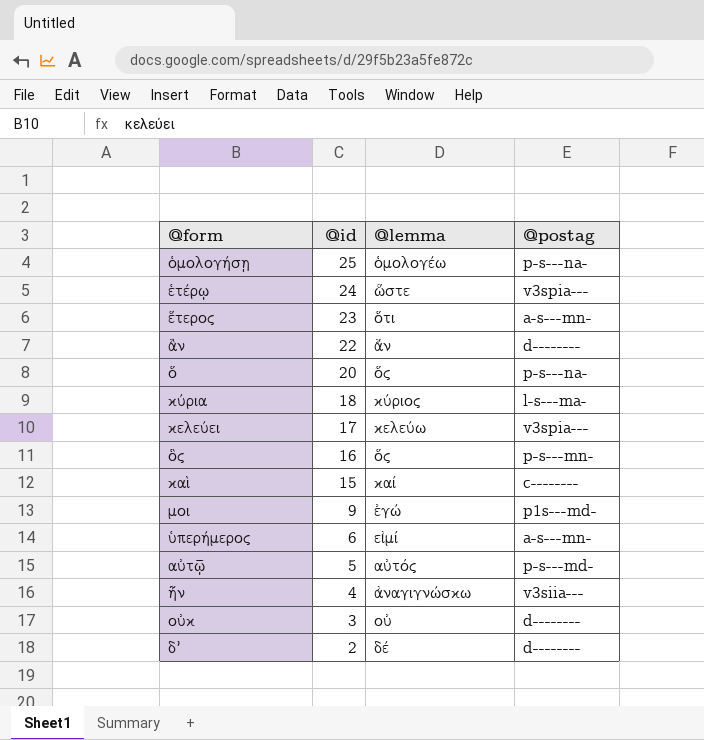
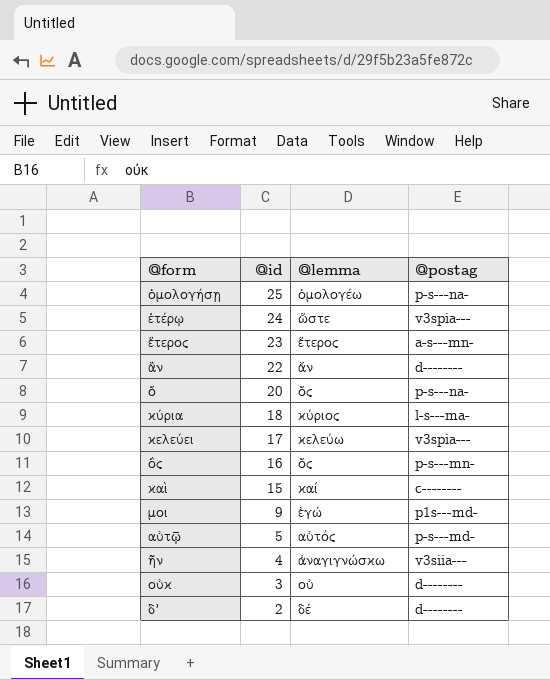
row ὑπερήμερος: 6 | εἰμί | a-s---mn- -> none
ἕτερος | @lemma: ὅτι -> ἕτερος

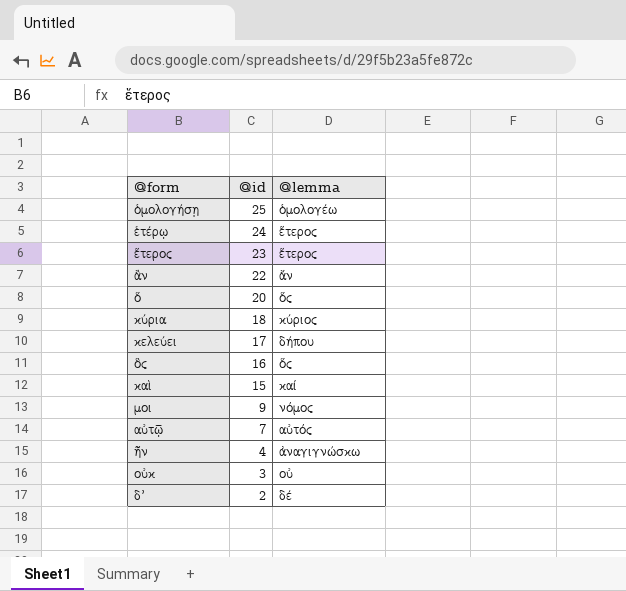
column @postag | position: 4 -> none
ἑτέρῳ | @lemma: ὥστε -> ἕτερος
κελεύει | @lemma: κελεύω -> δήπου
μοι | @lemma: ἐγώ -> νόμος
αὐτῷ | @id: 5 -> 7

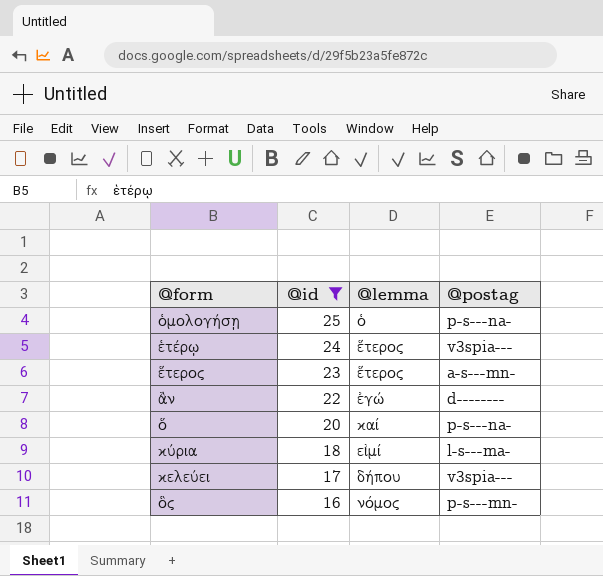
filter: none -> @id >= 16
column @postag | position: none -> 4
ὁμολογήσῃ | @lemma: ὁμολογέω -> ὁ
ἂν | @lemma: ἄν -> ἐγώ
ὅ | @lemma: ὅς -> καί
κύρια | @lemma: κύριος -> εἰμί
ὃς | @lemma: ὅς -> νόμος

